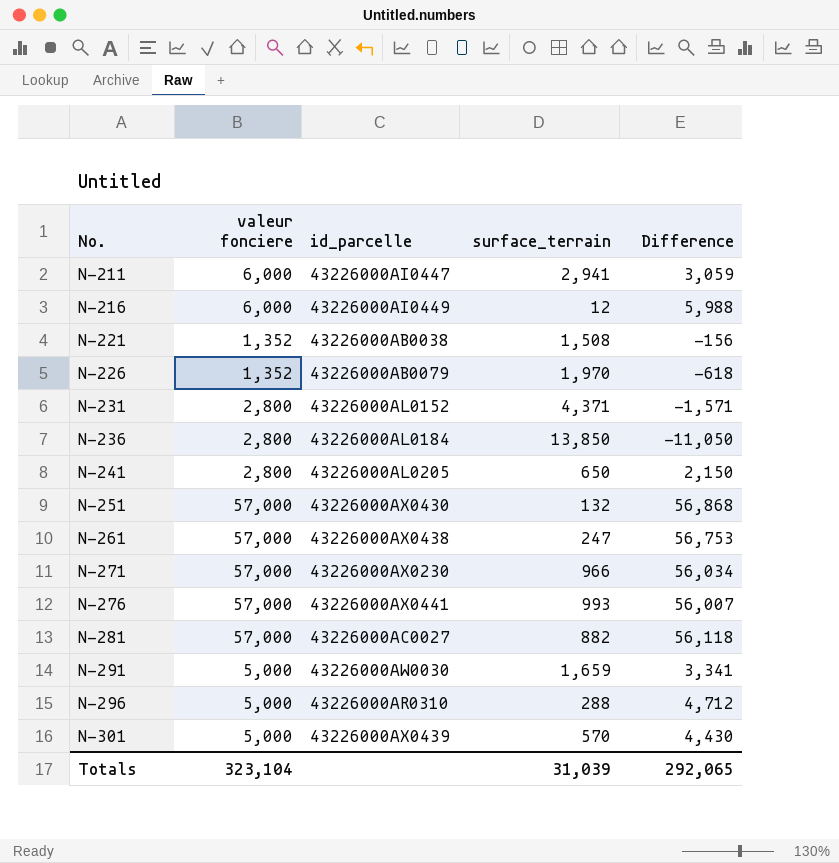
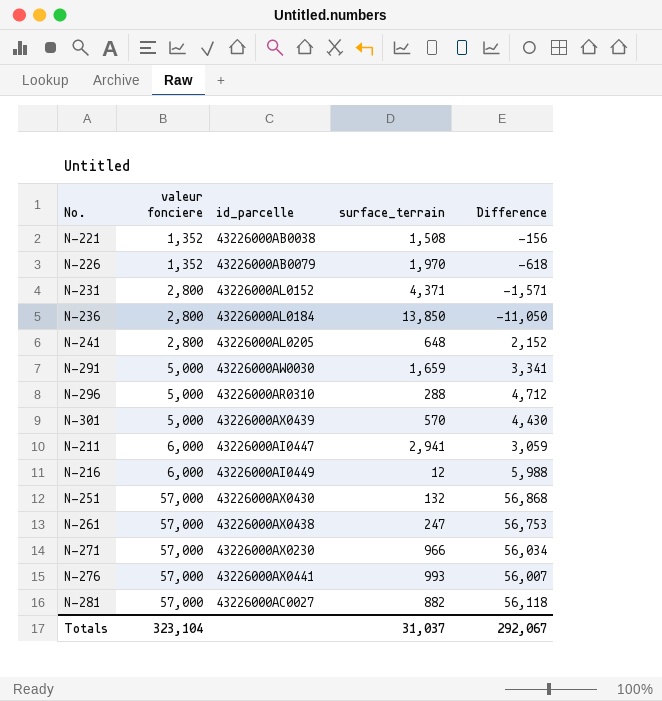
row order: No. ascending -> valeur fonciere ascending
N-241 | surface_terrain: 650 -> 648
N-241 | Difference: 2,150 -> 2,152
Totals | surface_terrain: 31,039 -> 31,037
Totals | Difference: 292,065 -> 292,067

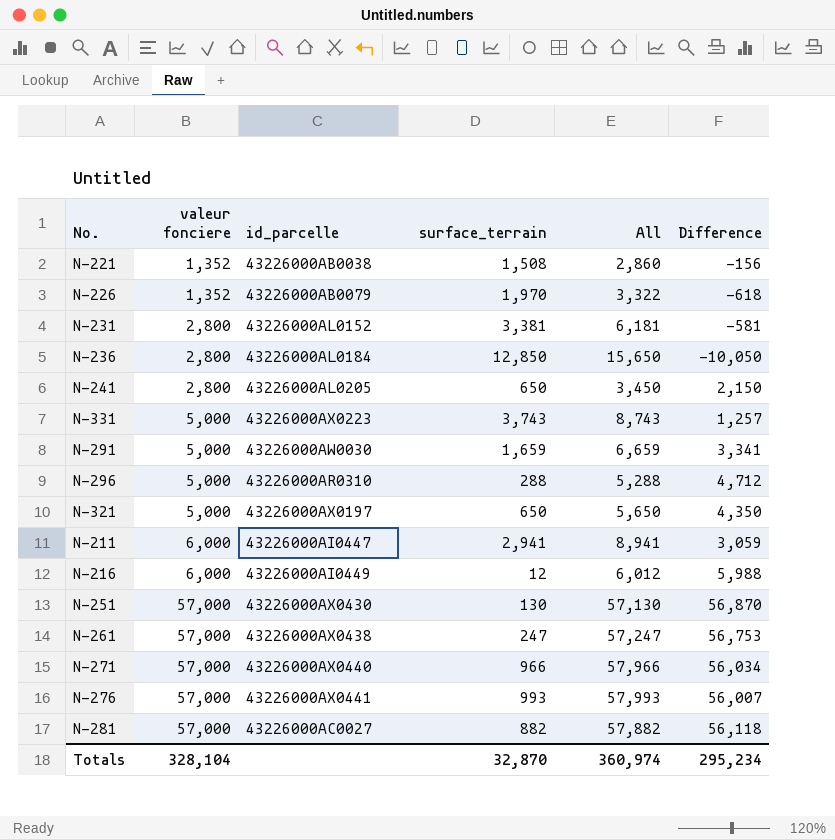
column All | formula: none -> [valeur fonciere] + [surface_terrain]
row N-301: 5,000 | 43226000AX0439 | 570 | 4,430 -> none
N-231 | surface_terrain: 4,371 -> 3,381
N-231 | Difference: -1,571 -> -581
N-236 | surface_terrain: 13,850 -> 12,850
N-236 | Difference: -11,050 -> -10,050
N-241 | surface_terrain: 648 -> 650
N-241 | Difference: 2,152 -> 2,150
row N-331: none -> 5,000 | 43226000AX0223 | 3,743 | 8,743 | 1,257
row N-321: none -> 5,000 | 43226000AX0197 | 650 | 5,650 | 4,350
N-251 | surface_terrain: 132 -> 130
N-251 | Difference: 56,868 -> 56,870
N-271 | id_parcelle: 43226000AX0230 -> 43226000AX0440
Totals | valeur fonciere: 323,104 -> 328,104
Totals | surface_terrain: 31,037 -> 32,870
Totals | Difference: 292,067 -> 295,234

